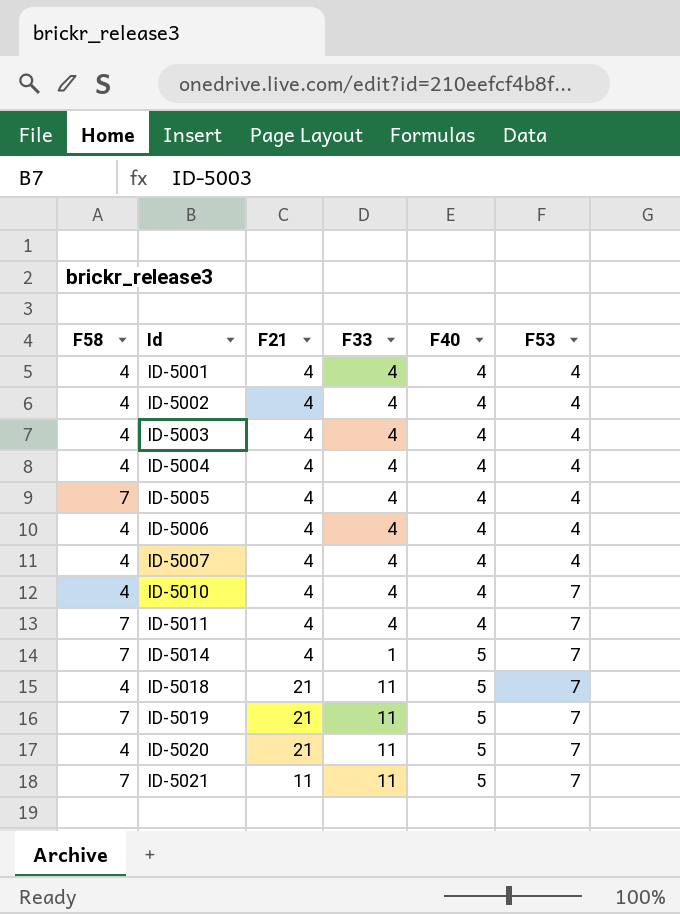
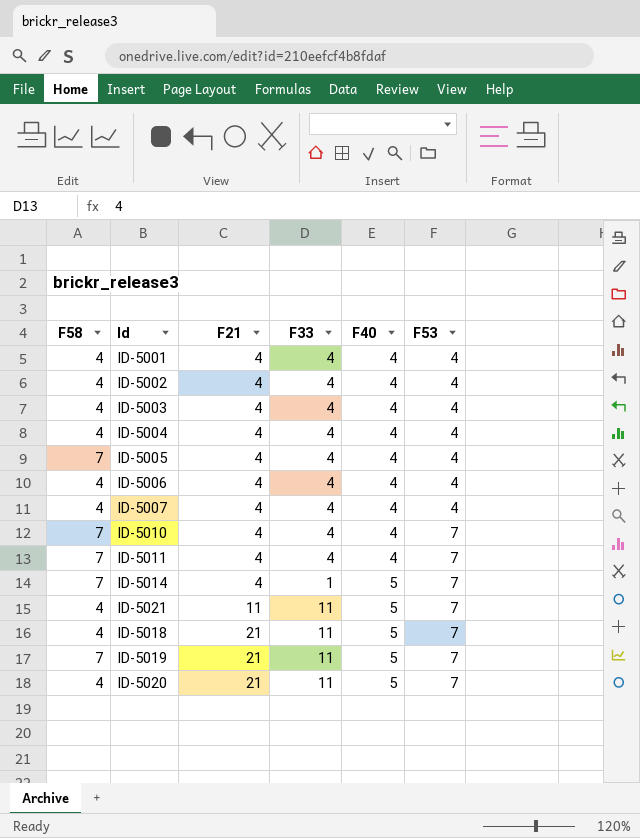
row order: Id ascending -> F21 ascending
ID-5010 | F58: 4 -> 7
ID-5021 | F58: 7 -> 4

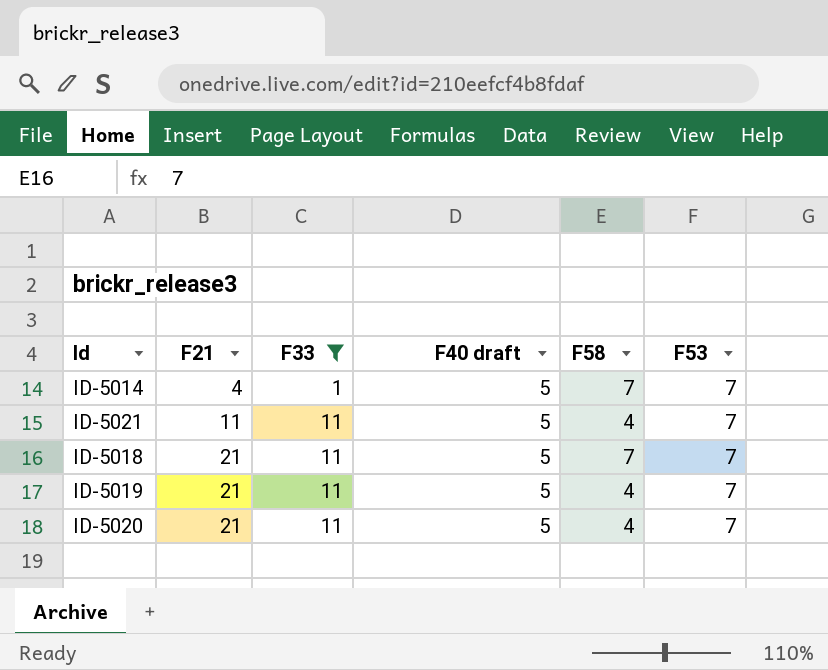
filter: none -> F33 != 4
column name: F40 -> F40 draft
column F58 | position: 1 -> 5
ID-5018 | F58: 4 -> 7
ID-5019 | F58: 7 -> 4

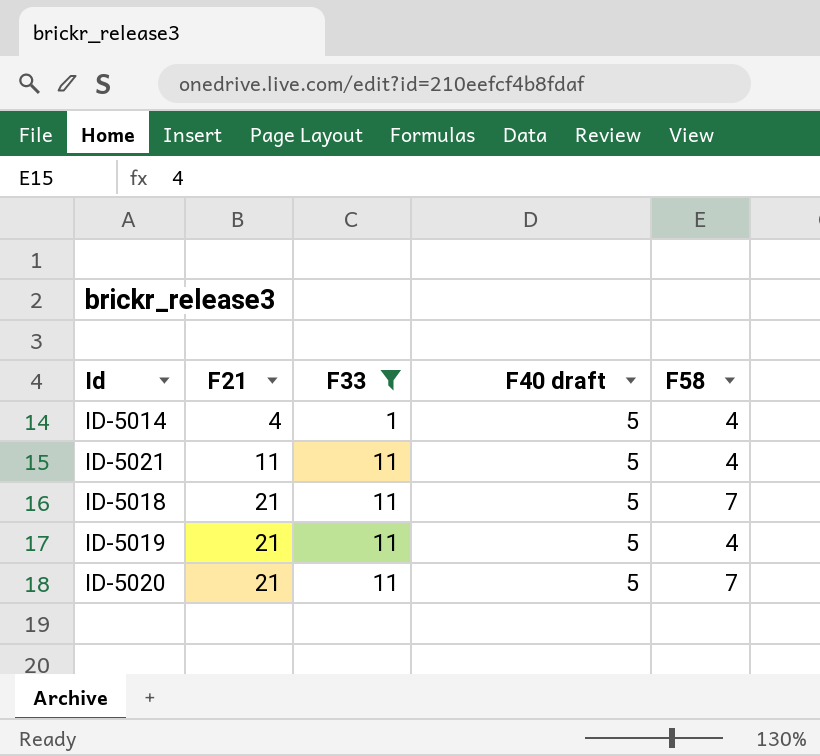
column F53 | position: 6 -> none
ID-5014 | F58: 7 -> 4
ID-5020 | F58: 4 -> 7

